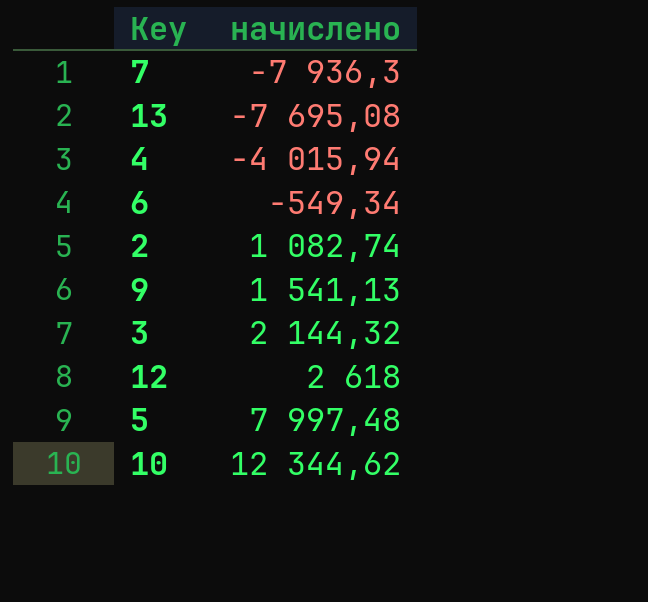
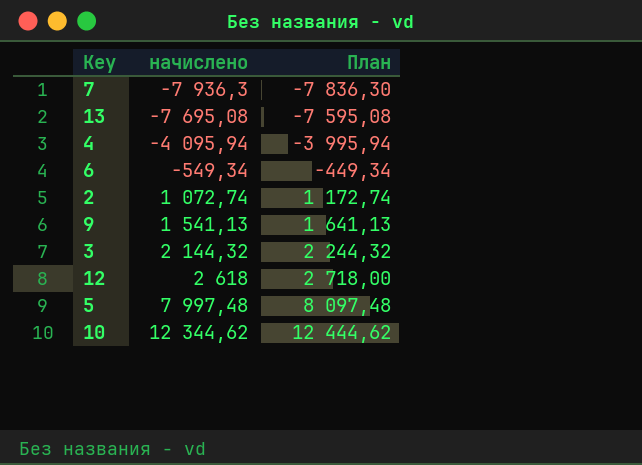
column План | formula: none -> [начислено] + 100
4 | начислено: -4 015,94 -> -4 095,94
2 | начислено: 1 082,74 -> 1 072,74

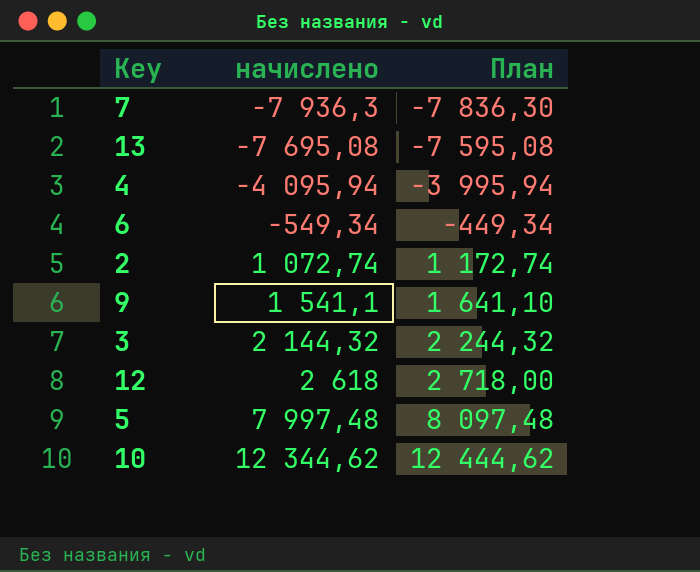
9 | начислено: 1 541,13 -> 1 541,1
9 | План: 1 641,13 -> 1 641,10

